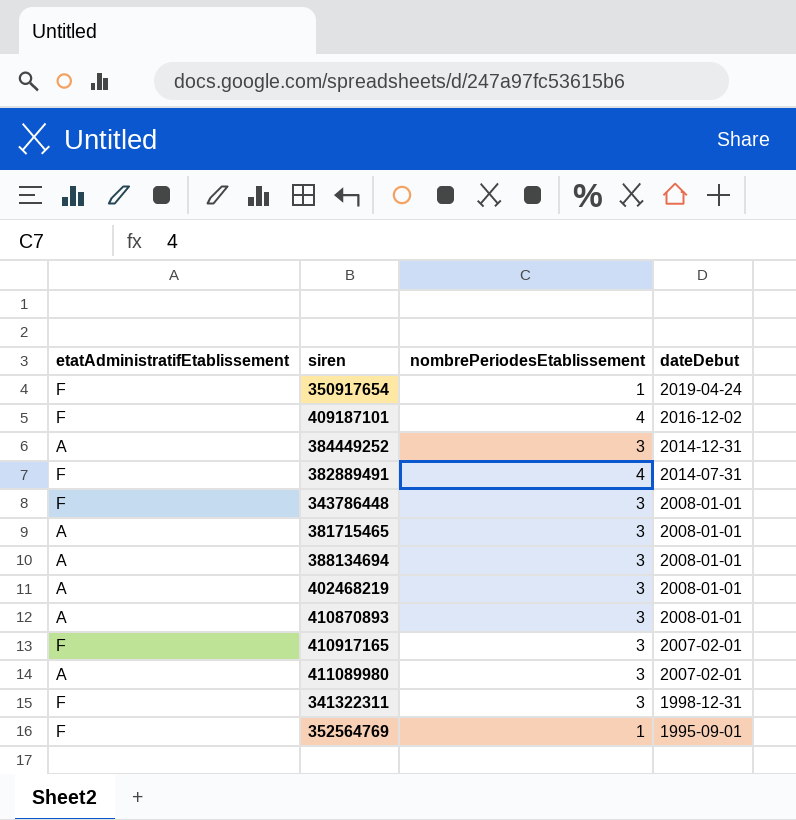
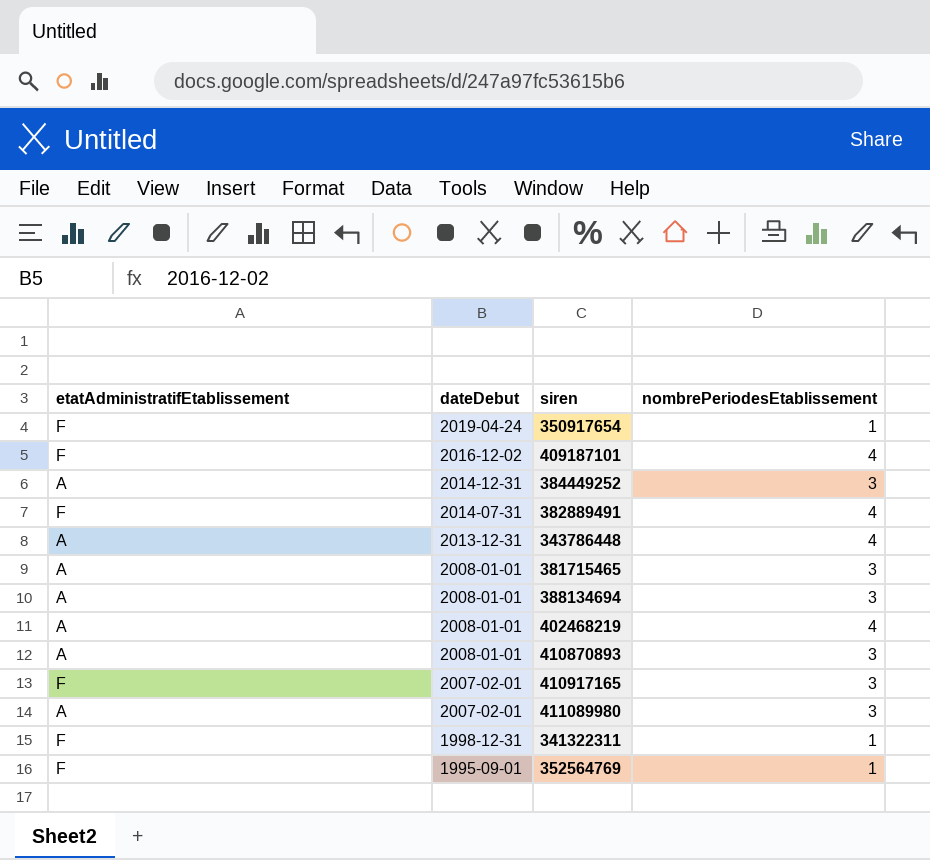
column dateDebut | position: 4 -> 2
343786448 | etatAdministratifEtablissement: F -> A
343786448 | dateDebut: 2008-01-01 -> 2013-12-31
343786448 | nombrePeriodesEtablissement: 3 -> 4
402468219 | nombrePeriodesEtablissement: 3 -> 4
341322311 | nombrePeriodesEtablissement: 3 -> 1

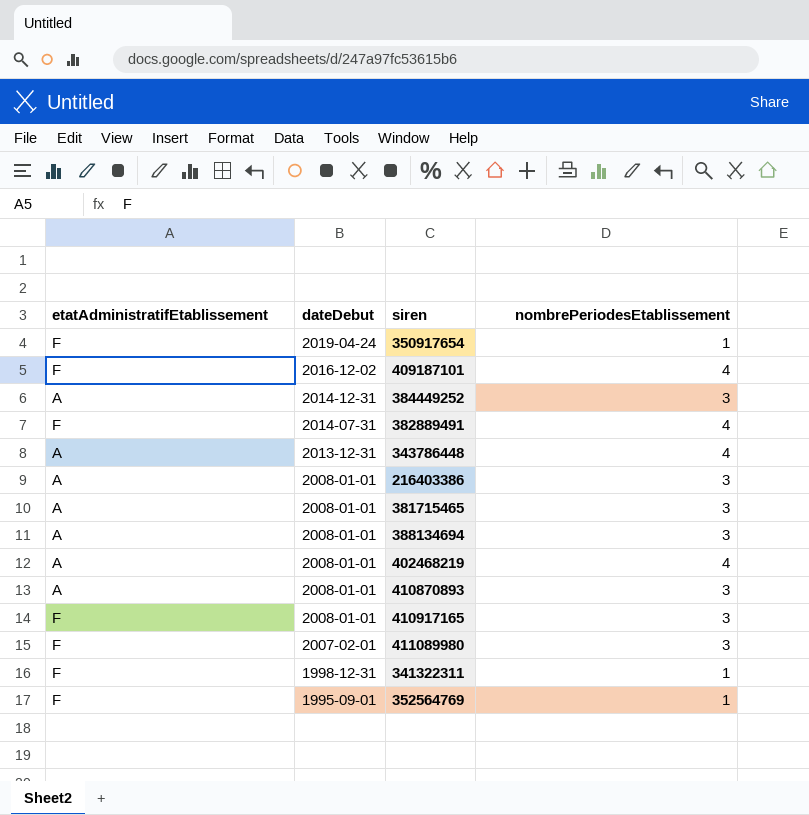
row 216403386: none -> A | 2008-01-01 | 3
410917165 | dateDebut: 2007-02-01 -> 2008-01-01
411089980 | etatAdministratifEtablissement: A -> F

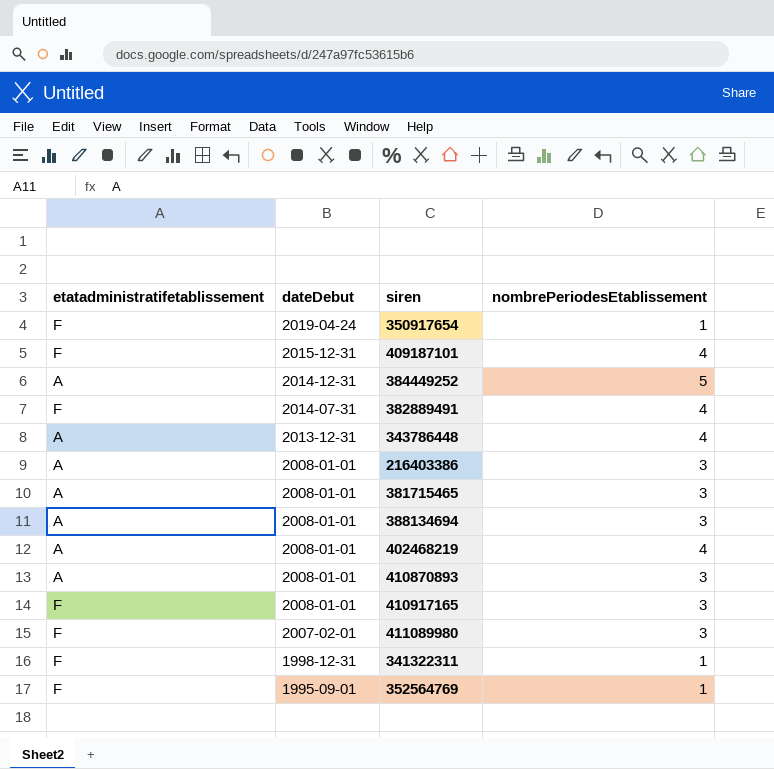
column name: etatAdministratifEtablissement -> etatadministratifetablissement
409187101 | dateDebut: 2016-12-02 -> 2015-12-31
384449252 | nombrePeriodesEtablissement: 3 -> 5

